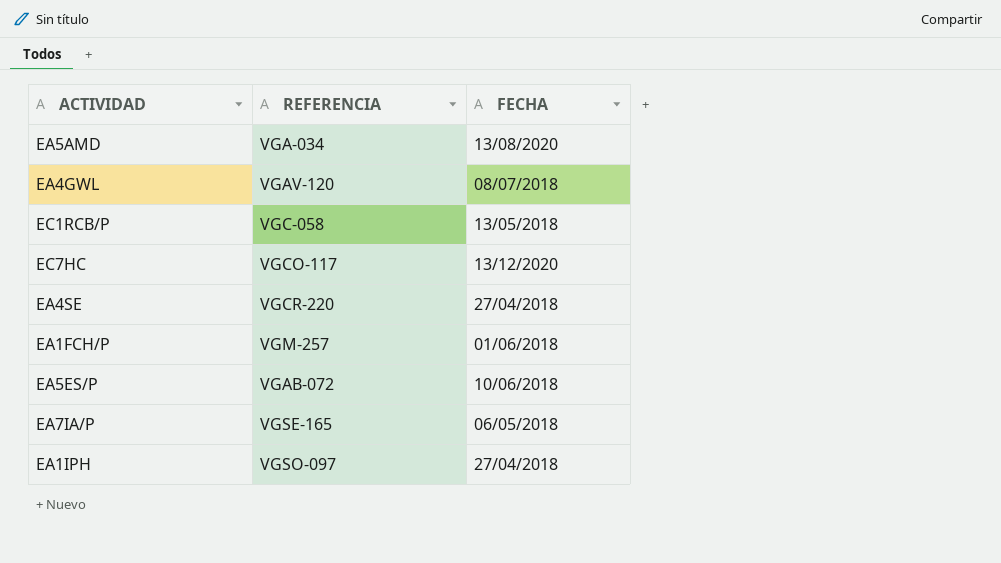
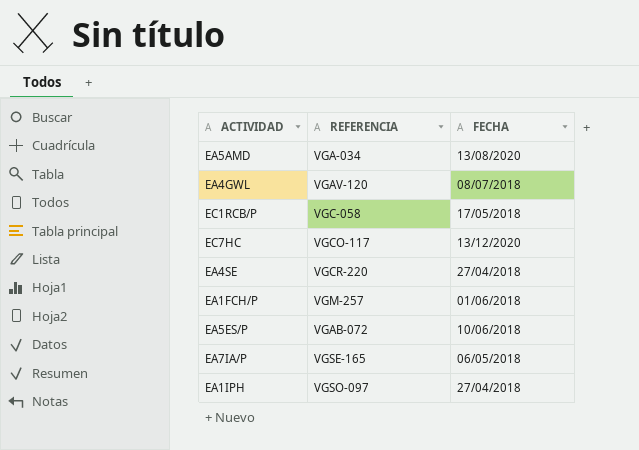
EC1RCB/P | FECHA: 13/05/2018 -> 17/05/2018

